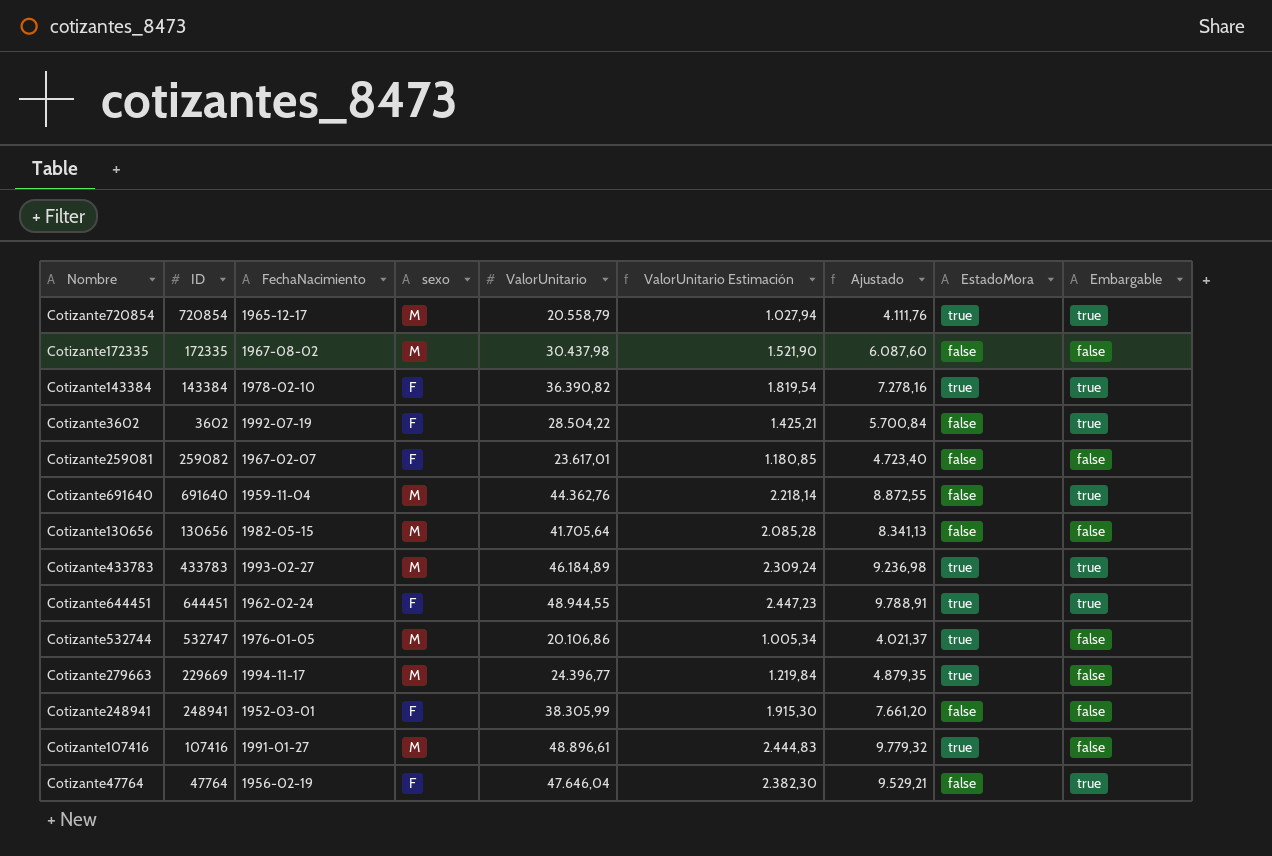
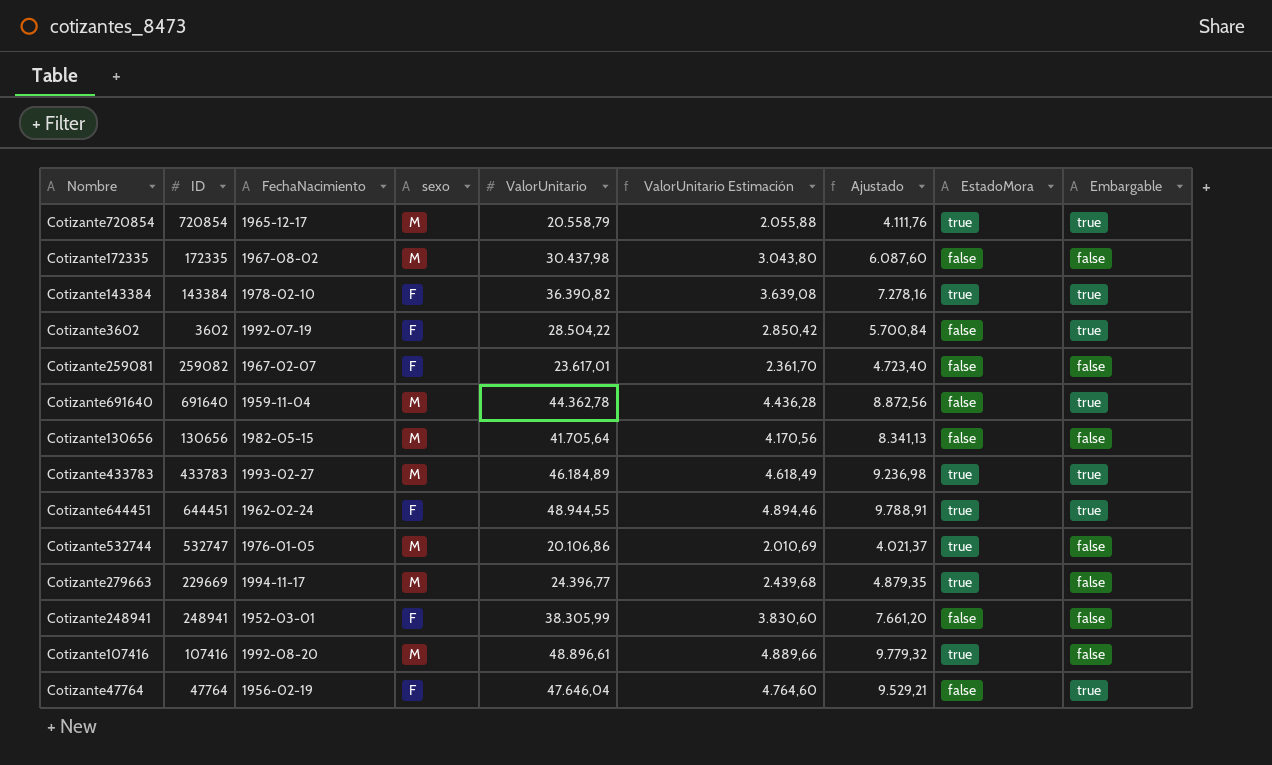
column ValorUnitario Estimación | formula: [ValorUnitario] * 0,05 -> [ValorUnitario] * 0,1
Cotizante691640 | ValorUnitario: 44.362,76 -> 44.362,78
Cotizante691640 | Ajustado: 8.872,55 -> 8.872,56
Cotizante107416 | FechaNacimiento: 1991-01-27 -> 1992-08-20

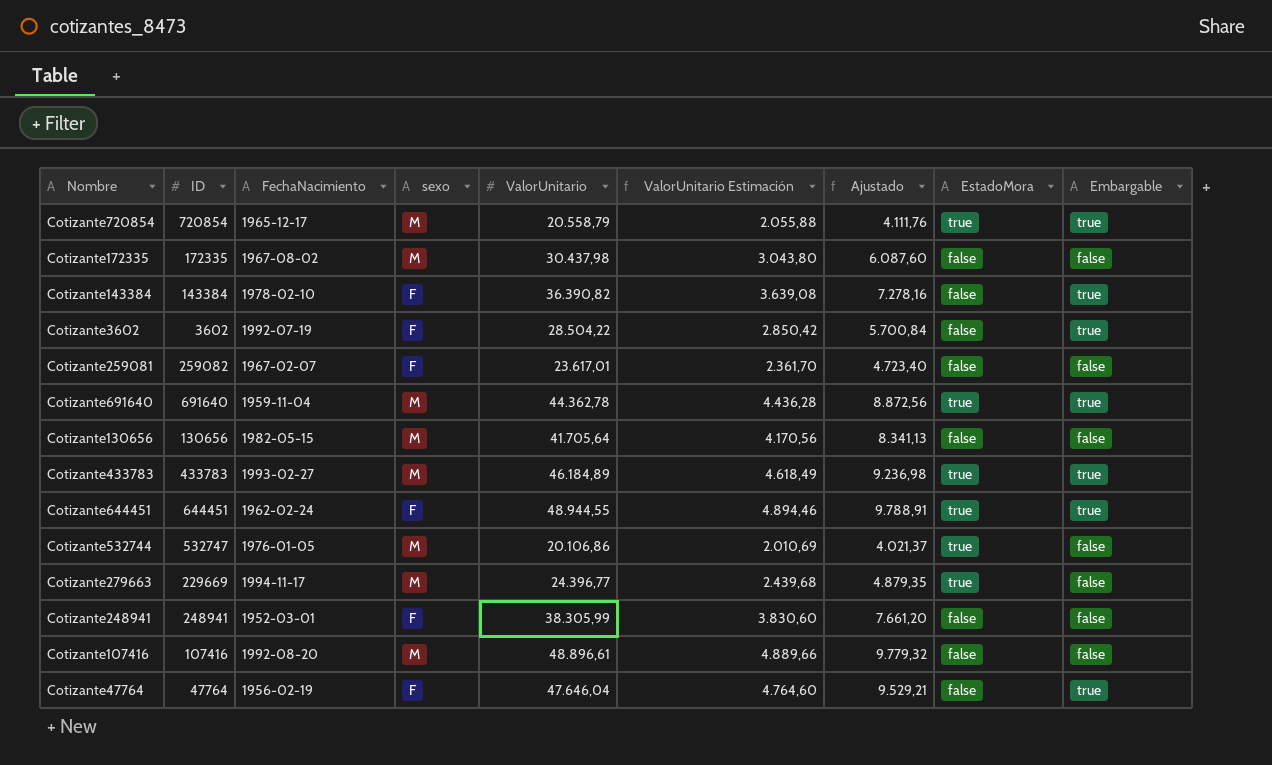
Cotizante143384 | EstadoMora: true -> false
Cotizante691640 | EstadoMora: false -> true
Cotizante107416 | EstadoMora: true -> false

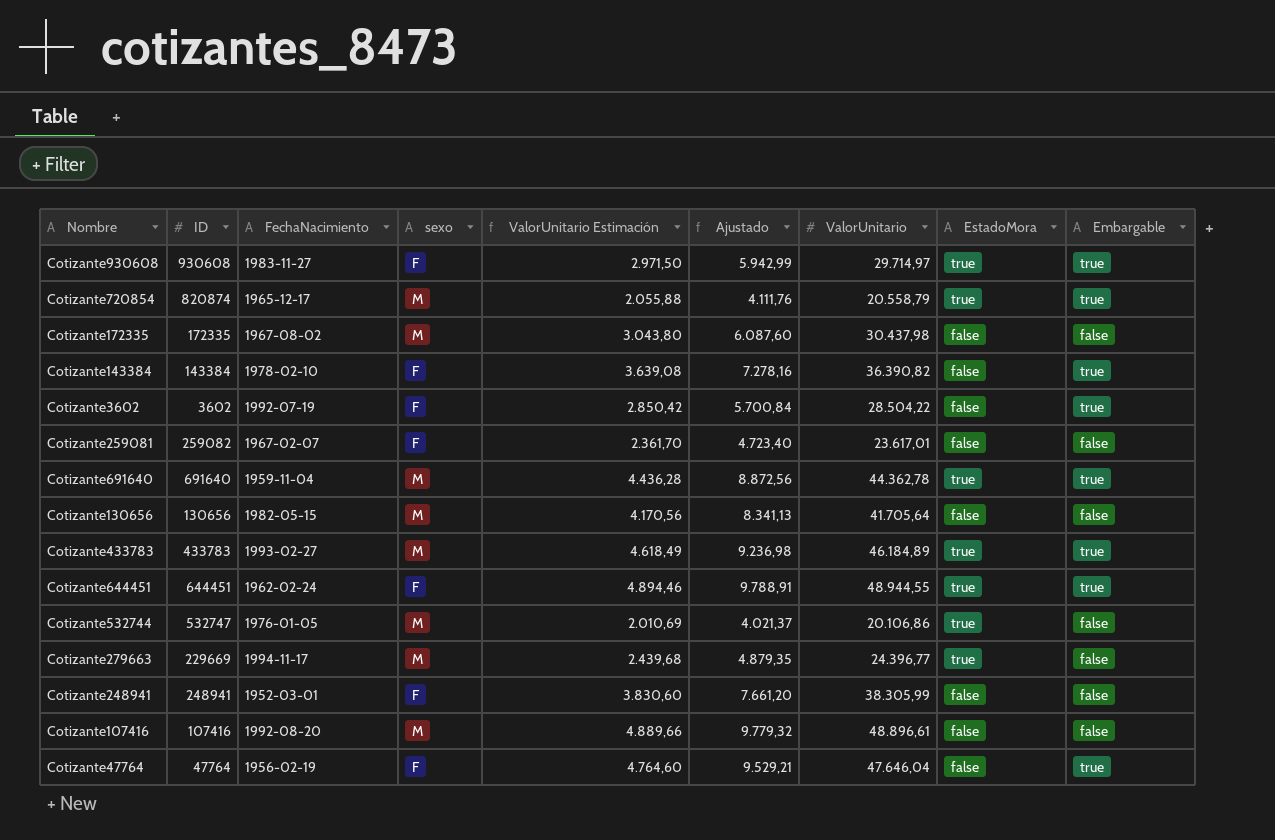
column ValorUnitario | position: 5 -> 7
row Cotizante930608: none -> 930608 | 1983-11-27 | F | 2.971,50 | 5.942,99 | 29.714,97 | true | true
Cotizante720854 | ID: 720854 -> 820874

